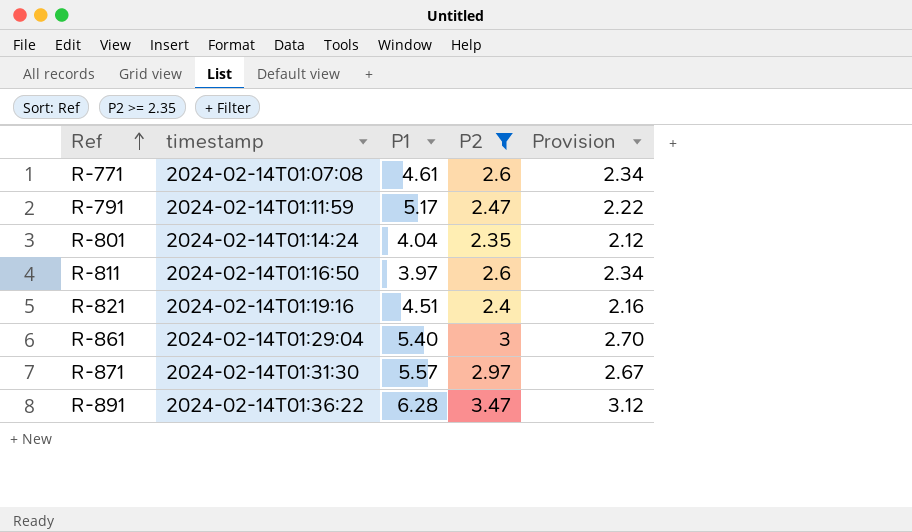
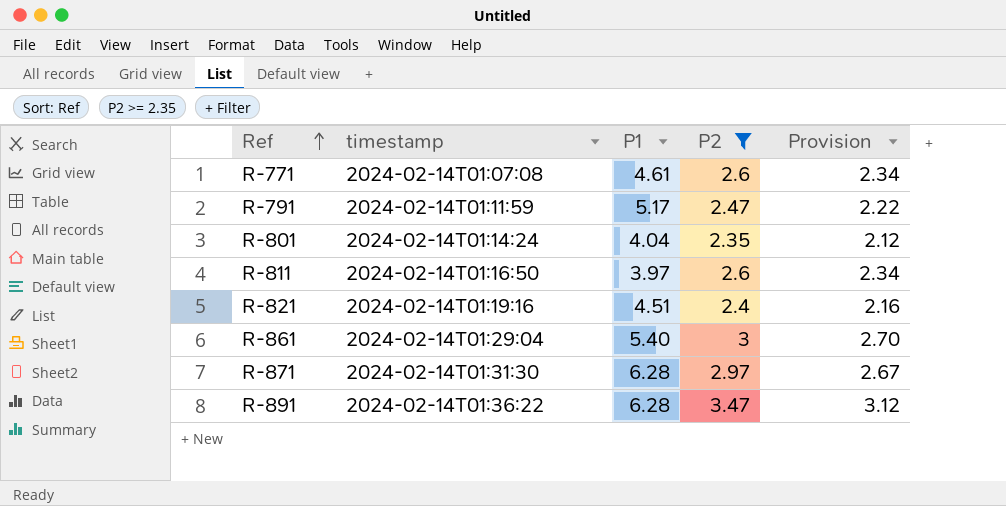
R-871 | P1: 5.57 -> 6.28

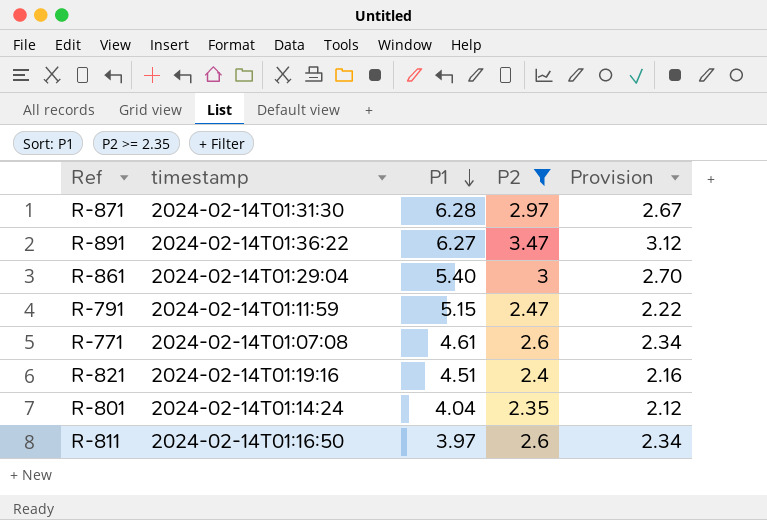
row order: Ref ascending -> P1 descending
R-891 | P1: 6.28 -> 6.27
R-791 | P1: 5.17 -> 5.15

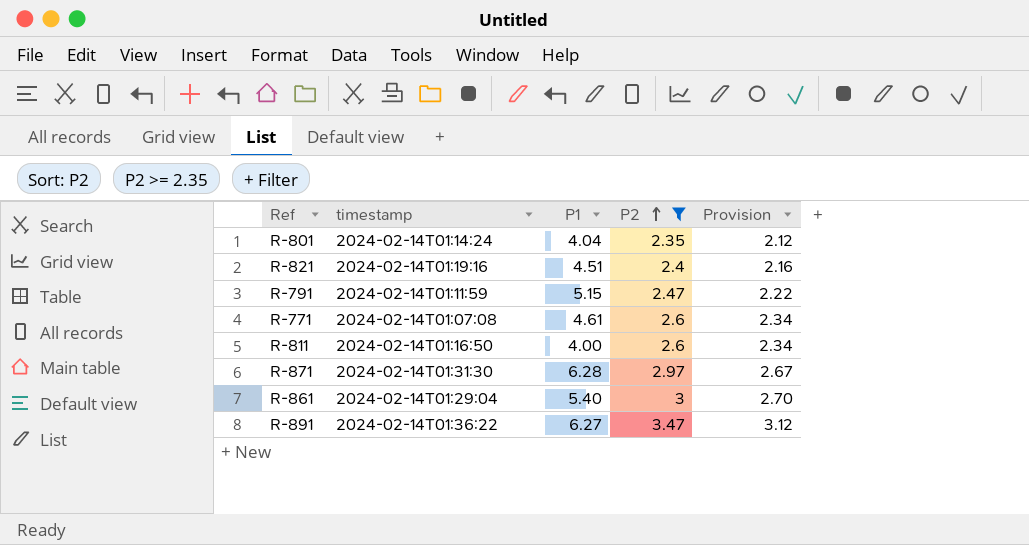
row order: P1 descending -> P2 ascending
R-811 | P1: 3.97 -> 4.00

